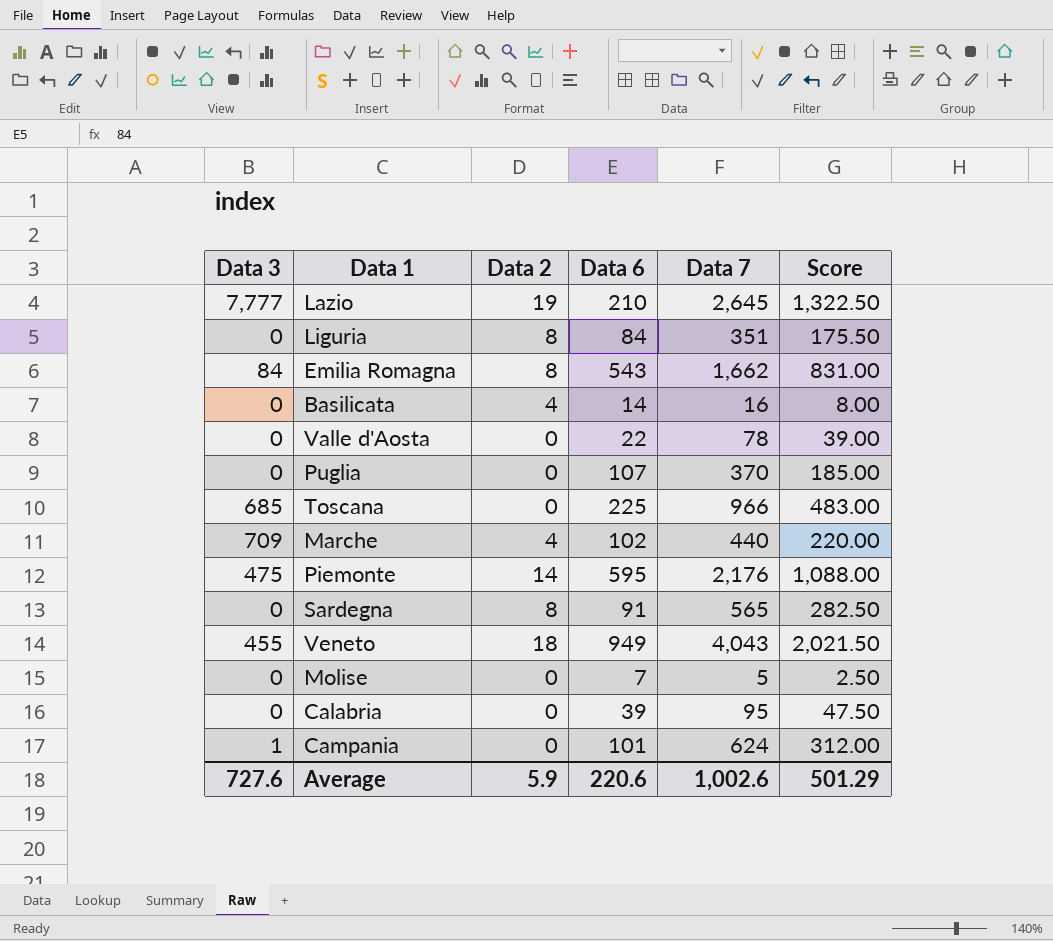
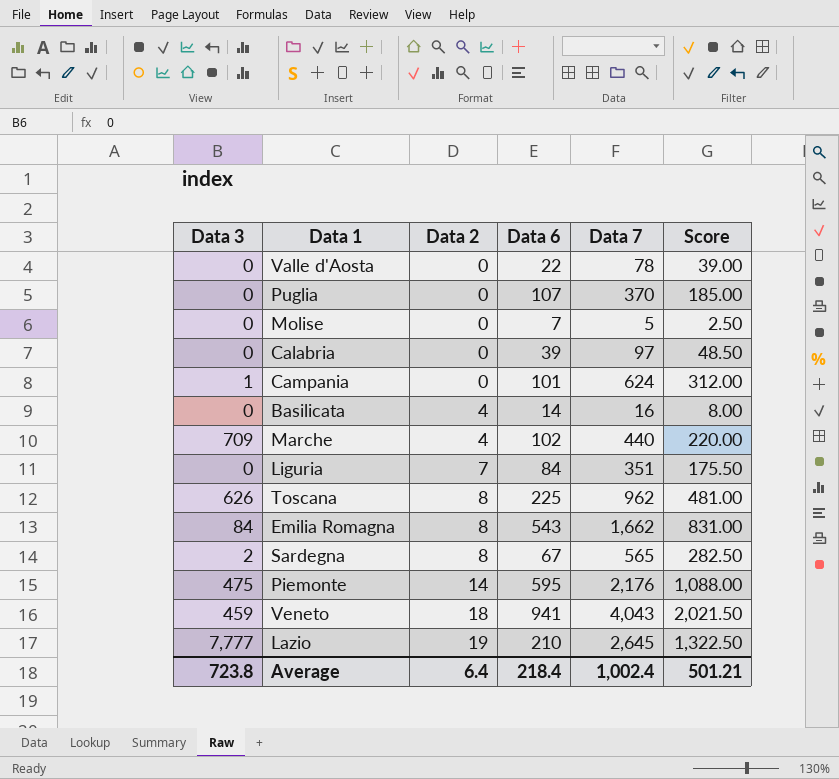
row order: none -> Data 2 ascending
Calabria | Data 7: 95 -> 97
Calabria | Score: 47.50 -> 48.50
Liguria | Data 2: 8 -> 7
Toscana | Data 3: 685 -> 626
Toscana | Data 2: 0 -> 8
Toscana | Data 7: 966 -> 962
Toscana | Score: 483.00 -> 481.00
Sardegna | Data 3: 0 -> 2
Sardegna | Data 6: 91 -> 67
Veneto | Data 3: 455 -> 459
Veneto | Data 6: 949 -> 941
Average | Data 3: 727.6 -> 723.8
Average | Data 2: 5.9 -> 6.4
Average | Data 6: 220.6 -> 218.4
Average | Data 7: 1,002.6 -> 1,002.4
Average | Score: 501.29 -> 501.21

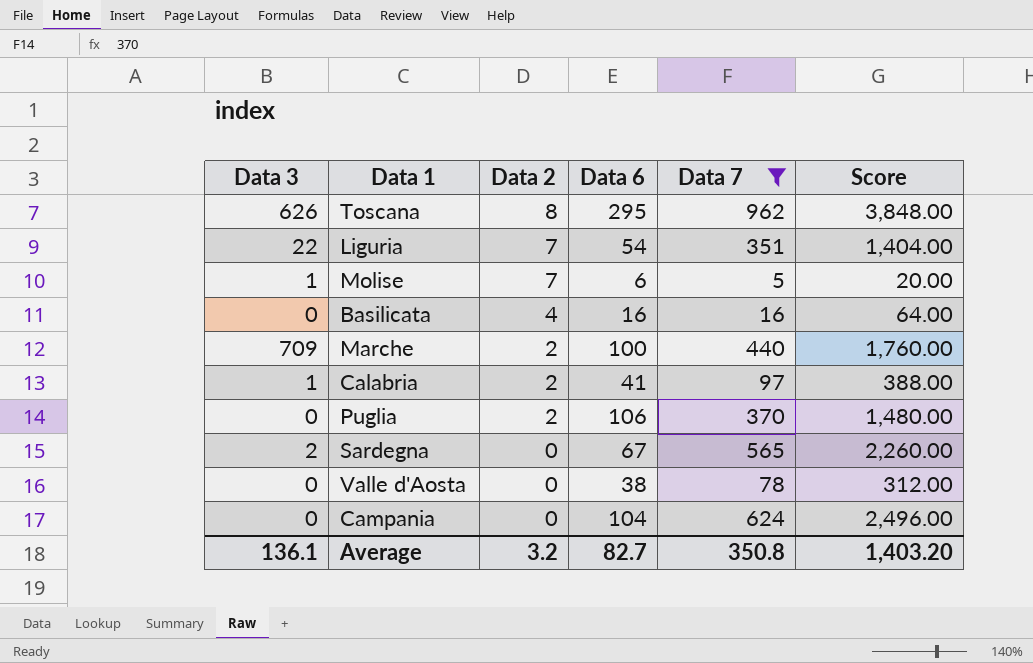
filter: none -> Data 7 <= 962
row order: Data 2 ascending -> Data 2 descending
column Score | formula: [Data 7] * 0.5 -> [Data 7] * 4
Toscana | Data 6: 225 -> 295
Liguria | Data 3: 0 -> 22
Liguria | Data 6: 84 -> 54
Molise | Data 3: 0 -> 1
Molise | Data 2: 0 -> 7
Molise | Data 6: 7 -> 6
Basilicata | Data 6: 14 -> 16
Marche | Data 2: 4 -> 2
Marche | Data 6: 102 -> 100
Calabria | Data 3: 0 -> 1
Calabria | Data 2: 0 -> 2
Calabria | Data 6: 39 -> 41
Puglia | Data 2: 0 -> 2
Puglia | Data 6: 107 -> 106
Sardegna | Data 2: 8 -> 0
Valle d'Aosta | Data 6: 22 -> 38
Campania | Data 3: 1 -> 0
Campania | Data 6: 101 -> 104
Average | Data 3: 723.8 -> 136.1
Average | Data 2: 6.4 -> 3.2
Average | Data 6: 218.4 -> 82.7
Average | Data 7: 1,002.4 -> 350.8
Average | Score: 501.21 -> 1,403.20

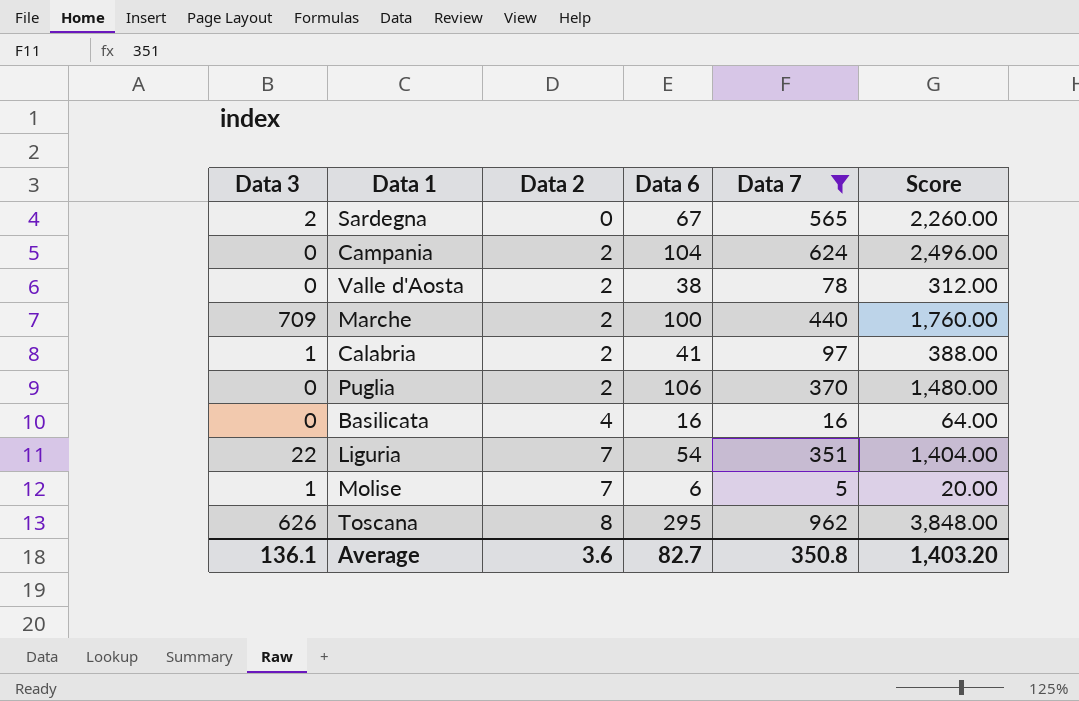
row order: Data 2 descending -> Data 2 ascending
Campania | Data 2: 0 -> 2
Valle d'Aosta | Data 2: 0 -> 2
Average | Data 2: 3.2 -> 3.6

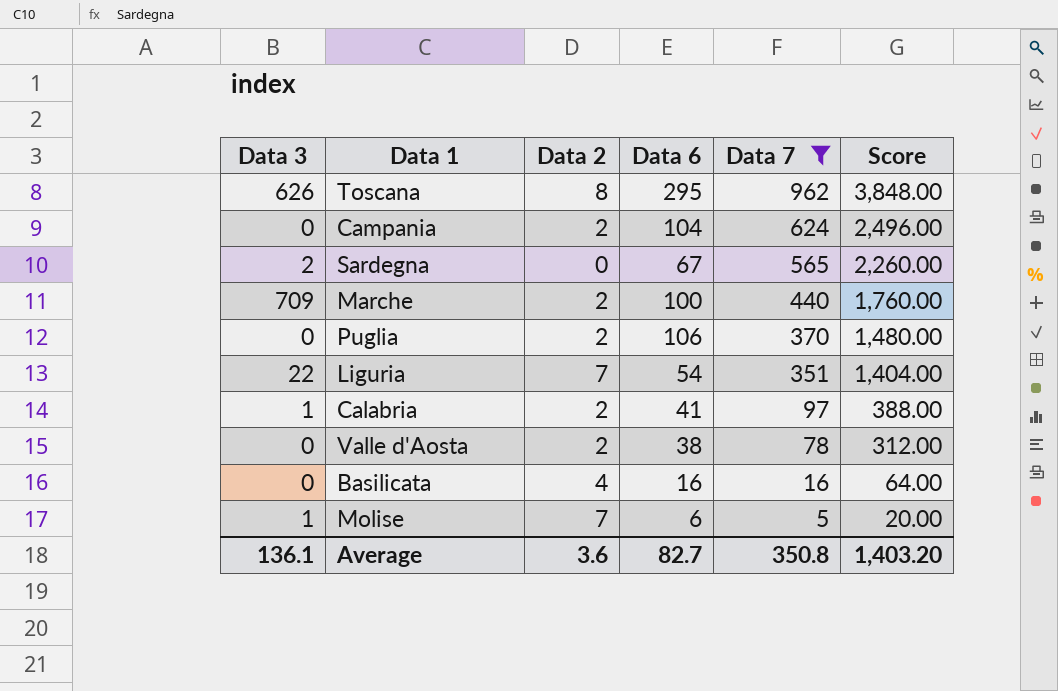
row order: Data 2 ascending -> Data 7 descending

